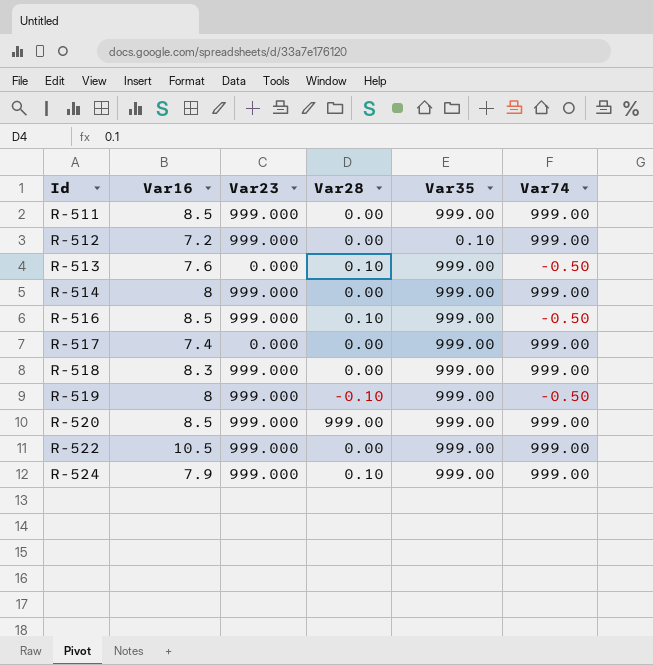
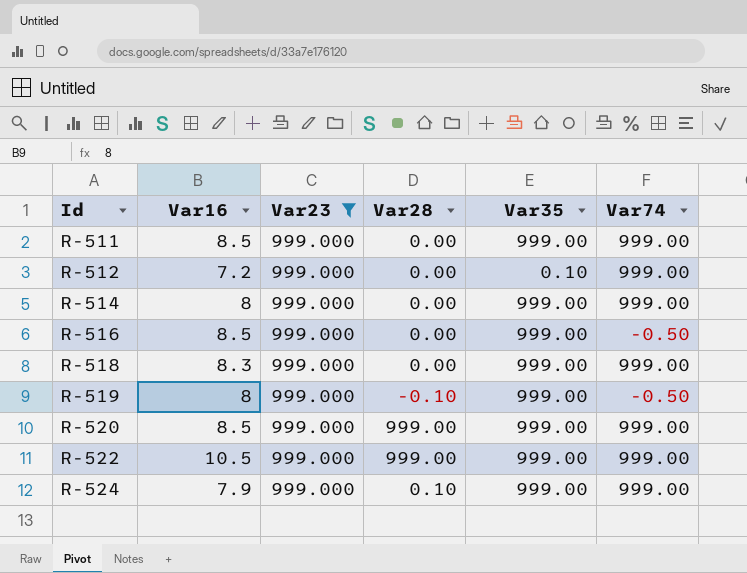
filter: none -> Var23 = 999.000
R-516 | Var28: 0.10 -> 0.00
R-522 | Var28: 0.00 -> 999.00

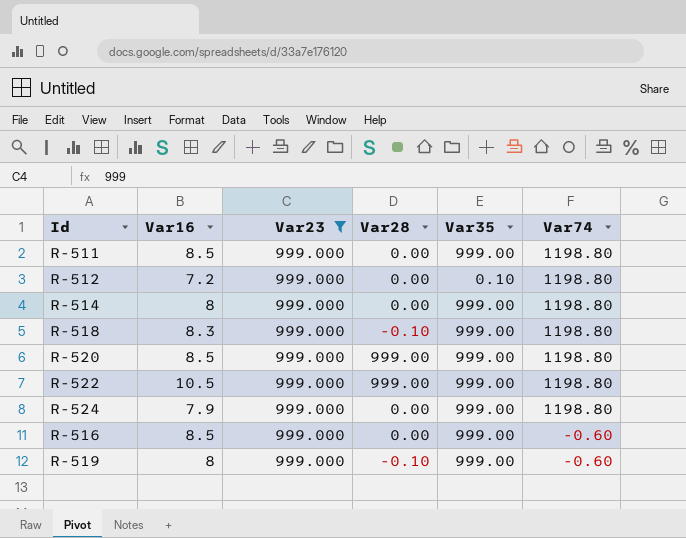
row order: Id ascending -> Var74 descending
R-511 | Var74: 999.00 -> 1198.80
R-512 | Var74: 999.00 -> 1198.80
R-514 | Var74: 999.00 -> 1198.80
R-518 | Var28: 0.00 -> -0.10
R-518 | Var74: 999.00 -> 1198.80
R-520 | Var74: 999.00 -> 1198.80
R-522 | Var74: 999.00 -> 1198.80
R-524 | Var28: 0.10 -> 0.00
R-524 | Var74: 999.00 -> 1198.80
R-516 | Var74: -0.50 -> -0.60
R-519 | Var74: -0.50 -> -0.60

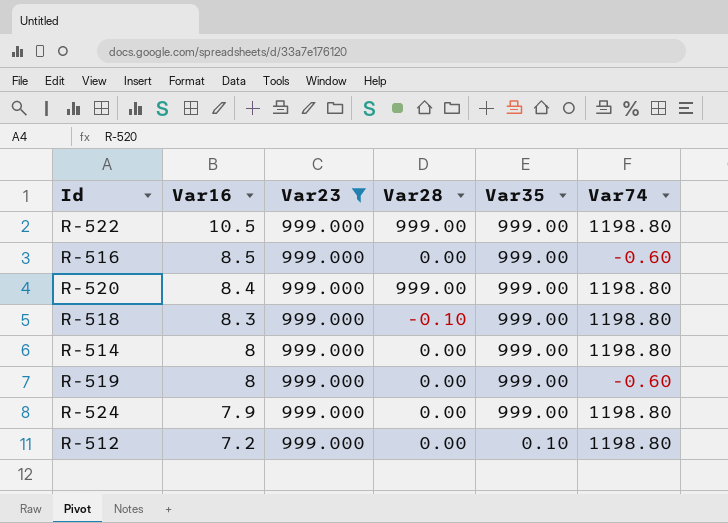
row order: Var74 descending -> Var16 descending
row R-511: 8.5 | 999.000 | 0.00 | 999.00 | 1198.80 -> none
R-520 | Var16: 8.5 -> 8.4
R-519 | Var28: -0.10 -> 0.00

